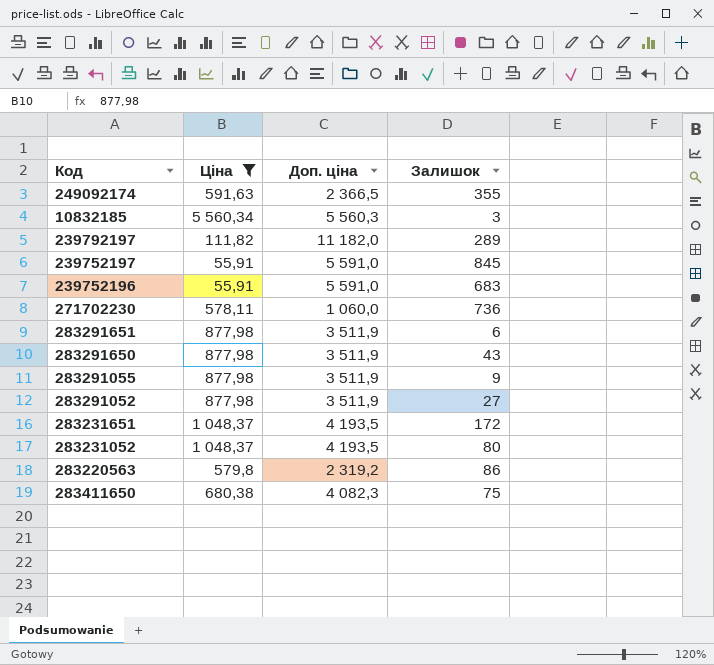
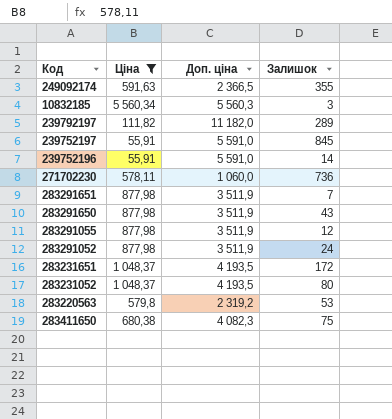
239752196 | Залишок: 683 -> 14
283291651 | Залишок: 6 -> 7
283291055 | Залишок: 9 -> 12
283291052 | Залишок: 27 -> 24
283220563 | Залишок: 86 -> 53

